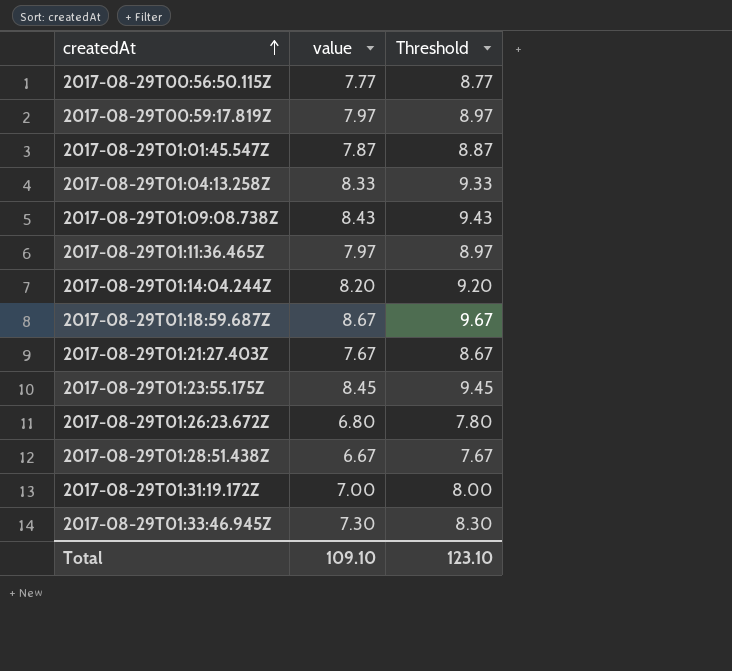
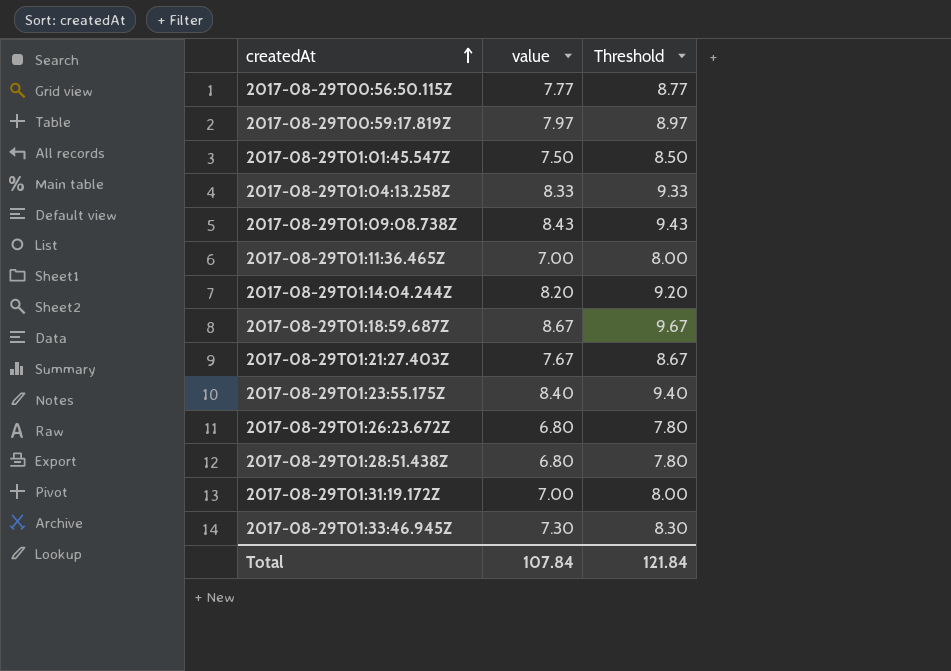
2017-08-29T01:01:45.547Z | value: 7.87 -> 7.50
2017-08-29T01:01:45.547Z | Threshold: 8.87 -> 8.50
2017-08-29T01:11:36.465Z | value: 7.97 -> 7.00
2017-08-29T01:11:36.465Z | Threshold: 8.97 -> 8.00
2017-08-29T01:23:55.175Z | value: 8.45 -> 8.40
2017-08-29T01:23:55.175Z | Threshold: 9.45 -> 9.40
2017-08-29T01:28:51.438Z | value: 6.67 -> 6.80
2017-08-29T01:28:51.438Z | Threshold: 7.67 -> 7.80
Total | value: 109.10 -> 107.84
Total | Threshold: 123.10 -> 121.84

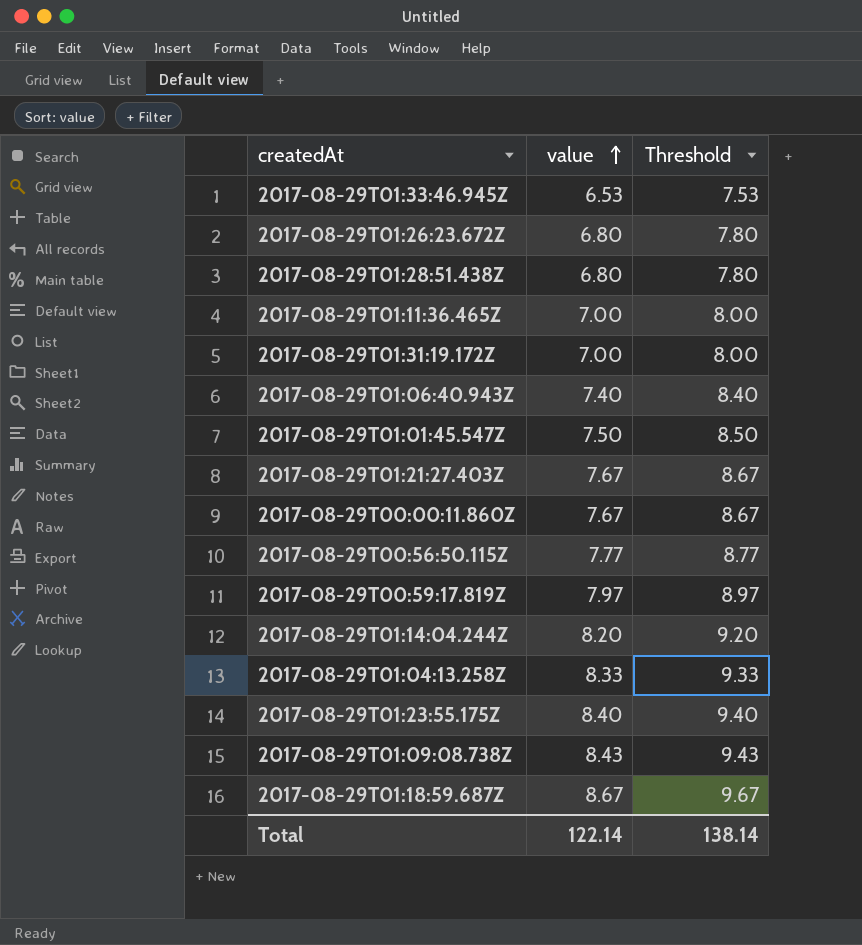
row order: createdAt ascending -> value ascending
2017-08-29T01:33:46.945Z | value: 7.30 -> 6.53
2017-08-29T01:33:46.945Z | Threshold: 8.30 -> 7.53
row 2017-08-29T01:06:40.943Z: none -> 7.40 | 8.40
row 2017-08-29T00:00:11.860Z: none -> 7.67 | 8.67
Total | value: 107.84 -> 122.14
Total | Threshold: 121.84 -> 138.14

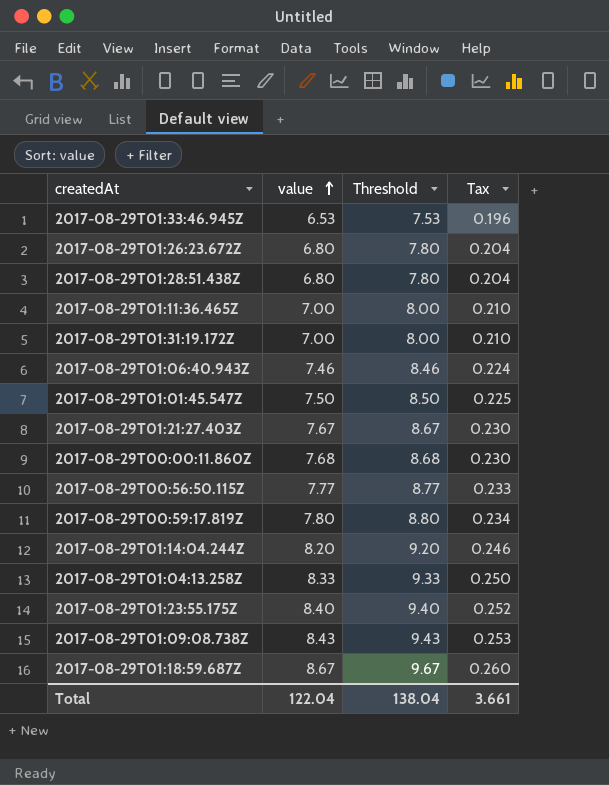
column Tax | formula: none -> [value] * 0.03
2017-08-29T01:06:40.943Z | value: 7.40 -> 7.46
2017-08-29T01:06:40.943Z | Threshold: 8.40 -> 8.46
2017-08-29T00:00:11.860Z | value: 7.67 -> 7.68
2017-08-29T00:00:11.860Z | Threshold: 8.67 -> 8.68
2017-08-29T00:59:17.819Z | value: 7.97 -> 7.80
2017-08-29T00:59:17.819Z | Threshold: 8.97 -> 8.80
Total | value: 122.14 -> 122.04
Total | Threshold: 138.14 -> 138.04

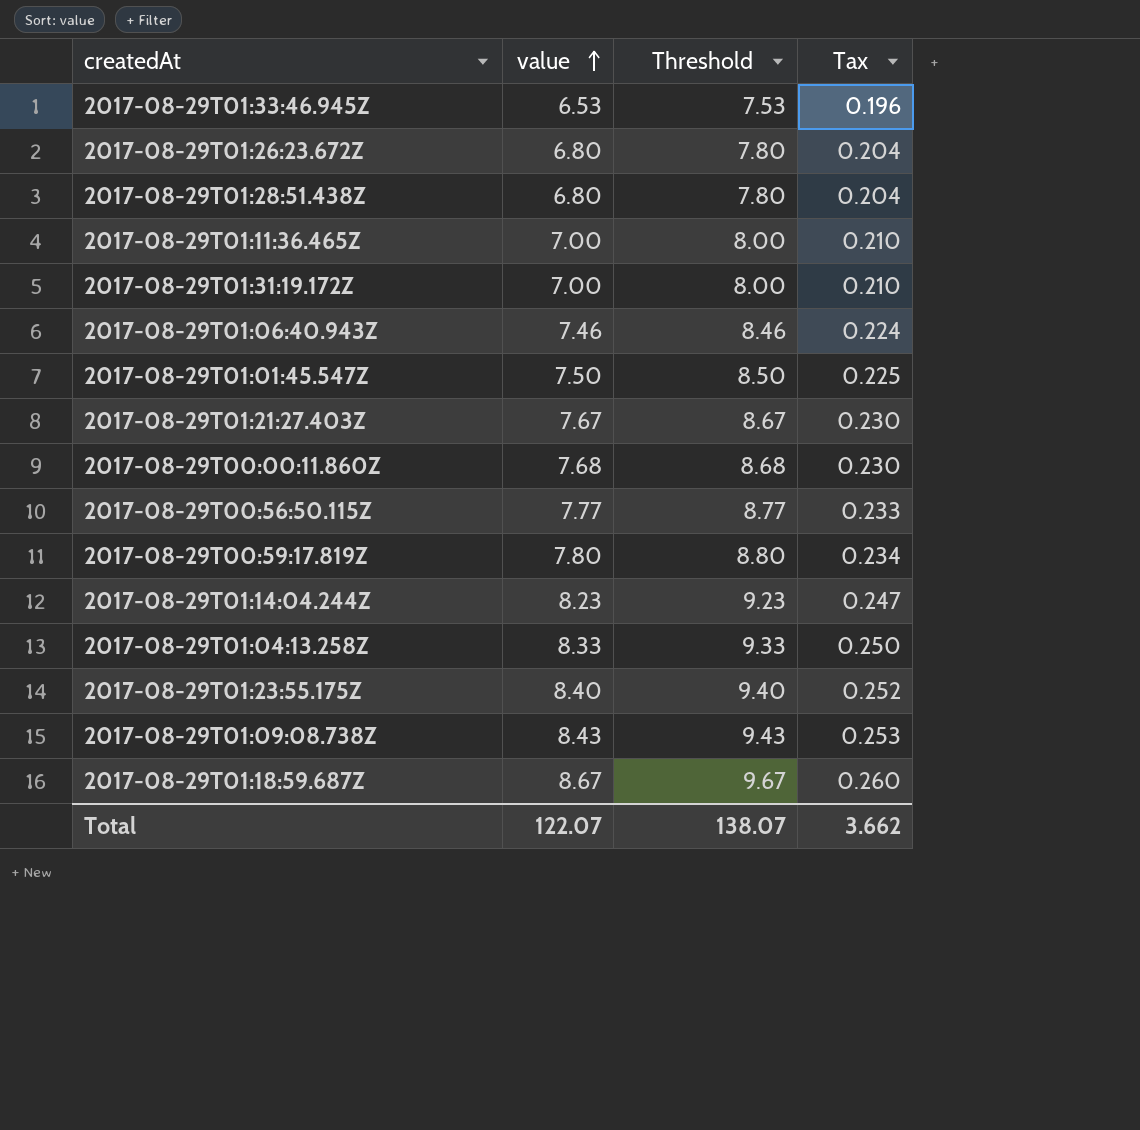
2017-08-29T01:14:04.244Z | value: 8.20 -> 8.23
2017-08-29T01:14:04.244Z | Threshold: 9.20 -> 9.23
2017-08-29T01:14:04.244Z | Tax: 0.246 -> 0.247
Total | value: 122.04 -> 122.07
Total | Threshold: 138.04 -> 138.07
Total | Tax: 3.661 -> 3.662

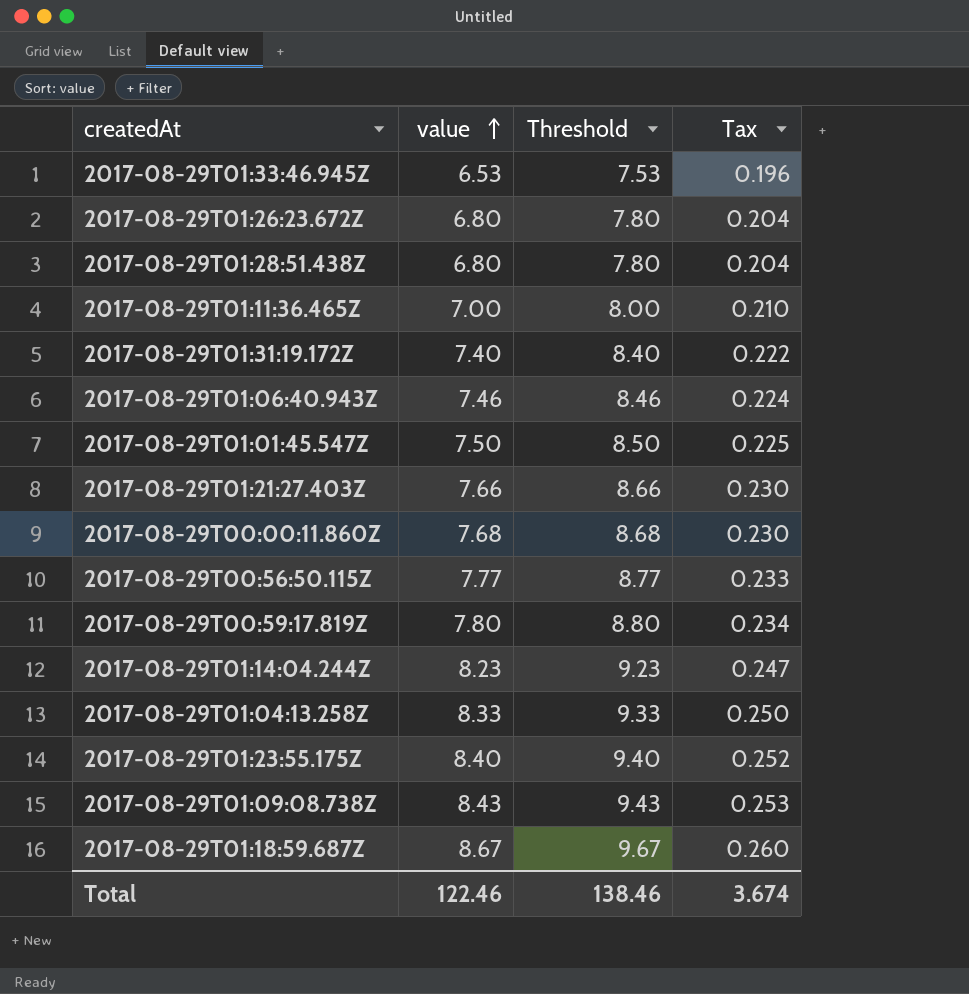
2017-08-29T01:31:19.172Z | value: 7.00 -> 7.40
2017-08-29T01:31:19.172Z | Threshold: 8.00 -> 8.40
2017-08-29T01:31:19.172Z | Tax: 0.210 -> 0.222
2017-08-29T01:21:27.403Z | value: 7.67 -> 7.66
2017-08-29T01:21:27.403Z | Threshold: 8.67 -> 8.66
Total | value: 122.07 -> 122.46
Total | Threshold: 138.07 -> 138.46
Total | Tax: 3.662 -> 3.674

